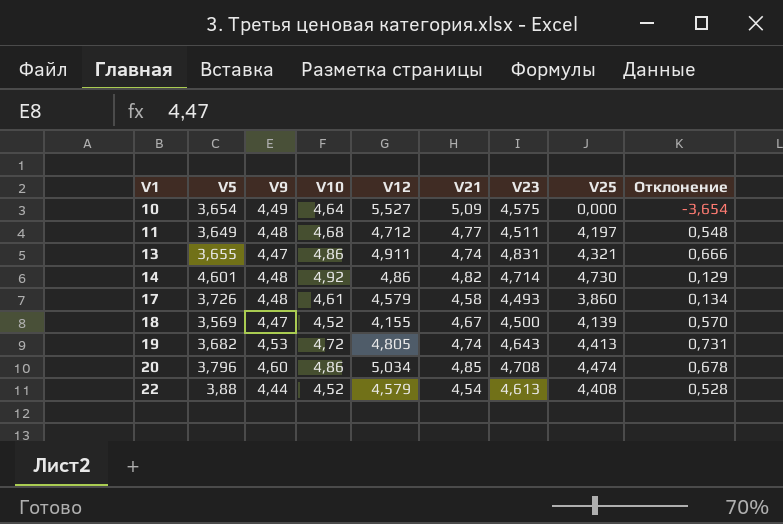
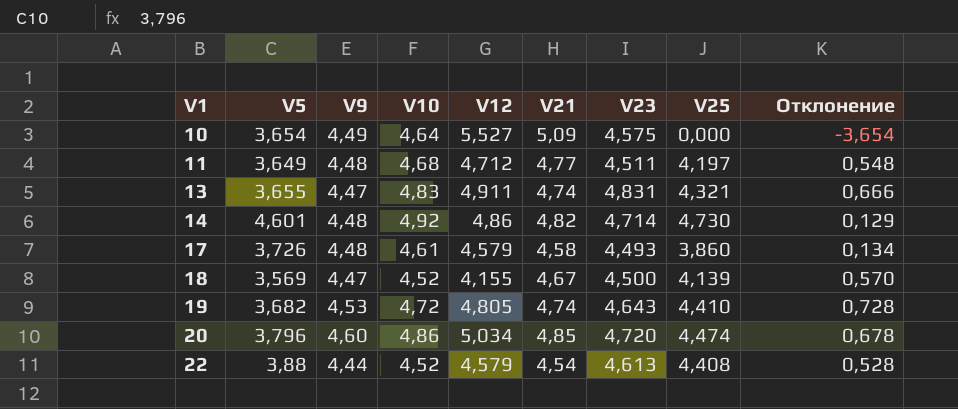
13 | V10: 4,86 -> 4,83
19 | V25: 4,413 -> 4,410
19 | Отклонение: 0,731 -> 0,728
20 | V23: 4,708 -> 4,720

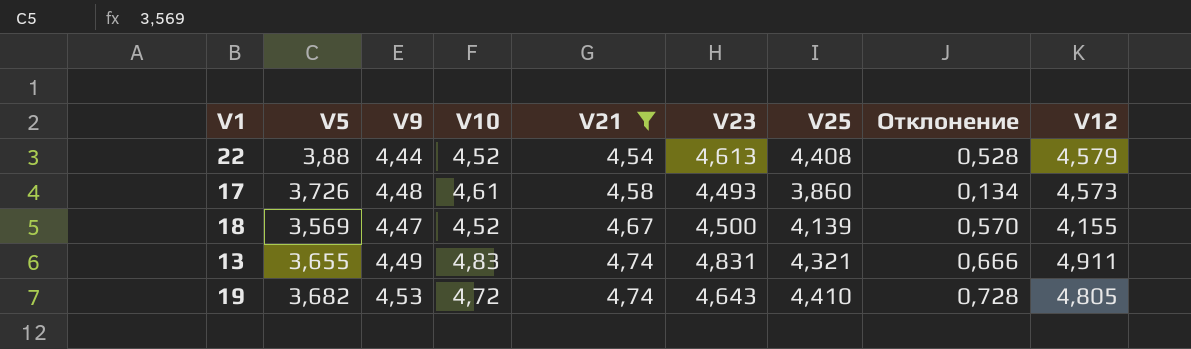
filter: none -> V21 <= 4,74
row order: V1 ascending -> V21 ascending
column V12 | position: 5 -> 9
17 | V12: 4,579 -> 4,573
13 | V9: 4,47 -> 4,49

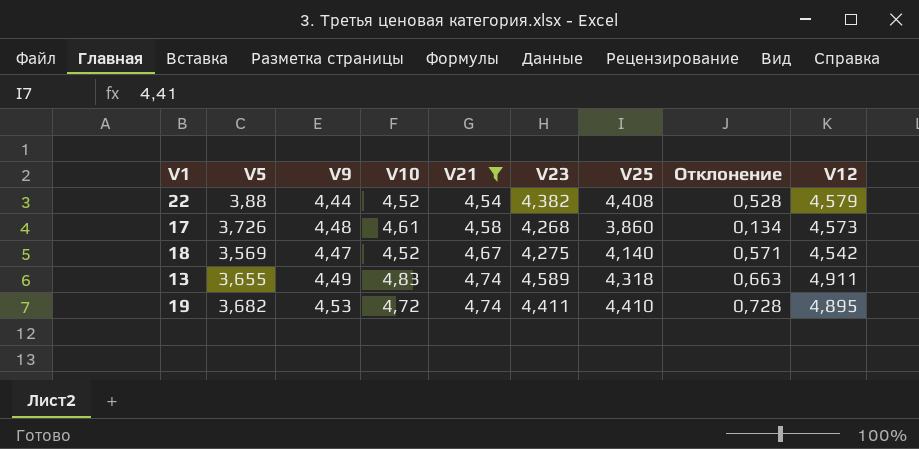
22 | V23: 4,613 -> 4,382
17 | V23: 4,493 -> 4,268
18 | V23: 4,500 -> 4,275
18 | V25: 4,139 -> 4,140
18 | Отклонение: 0,570 -> 0,571
18 | V12: 4,155 -> 4,542
13 | V23: 4,831 -> 4,589
13 | V25: 4,321 -> 4,318
13 | Отклонение: 0,666 -> 0,663
19 | V23: 4,643 -> 4,411
19 | V12: 4,805 -> 4,895

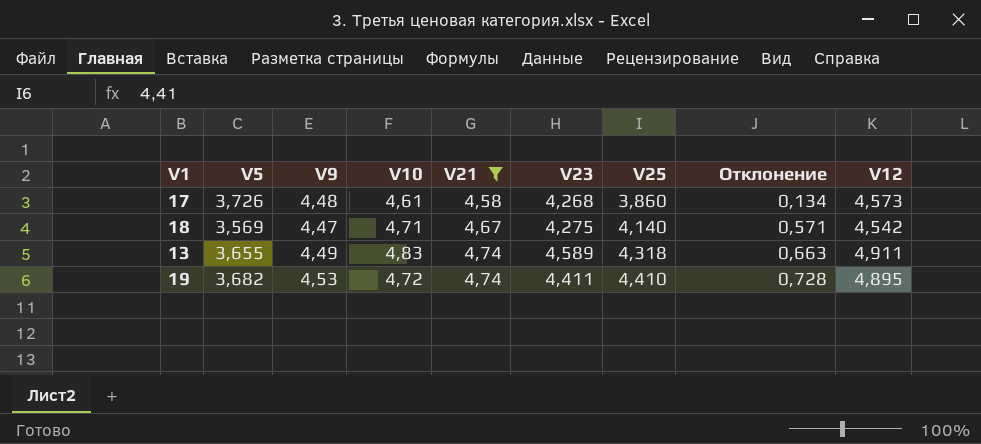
row 22: 3,88 | 4,44 | 4,52 | 4,54 | 4,382 | 4,408 | 0,528 | 4,579 -> none
18 | V10: 4,52 -> 4,71

